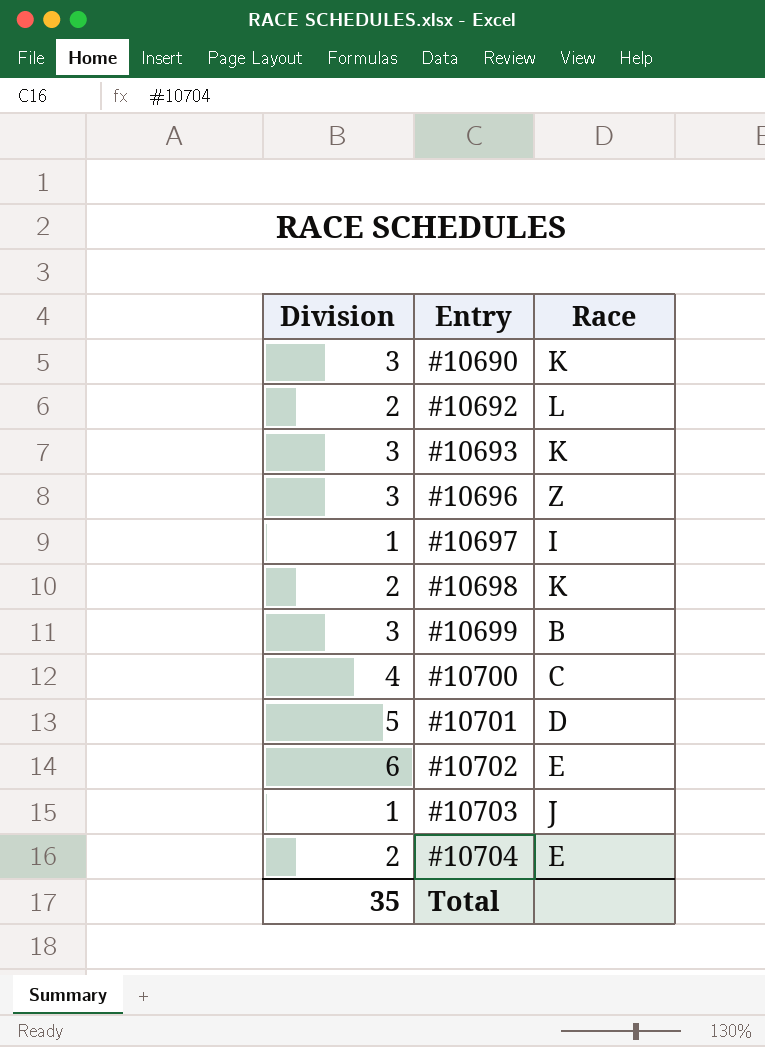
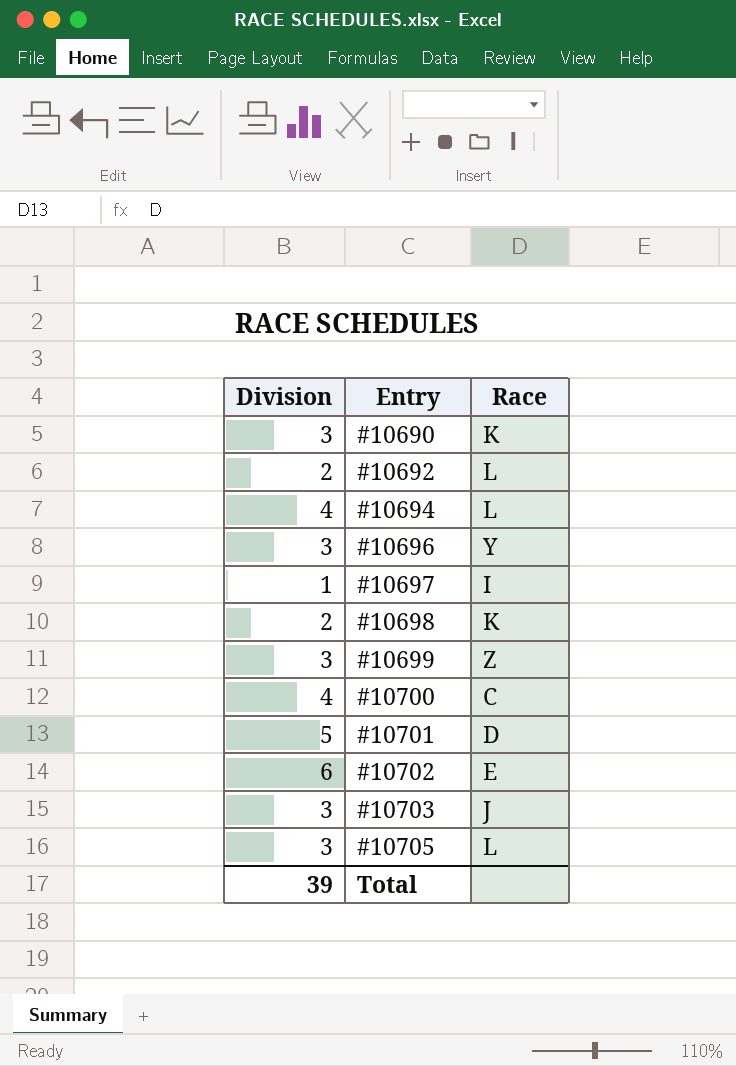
row #10693: 3 | K -> none
row #10704: 2 | E -> none
row #10694: none -> 4 | L
#10696 | Race: Z -> Y
#10699 | Race: B -> Z
#10703 | Division: 1 -> 3
row #10705: none -> 3 | L
Total | Division: 35 -> 39

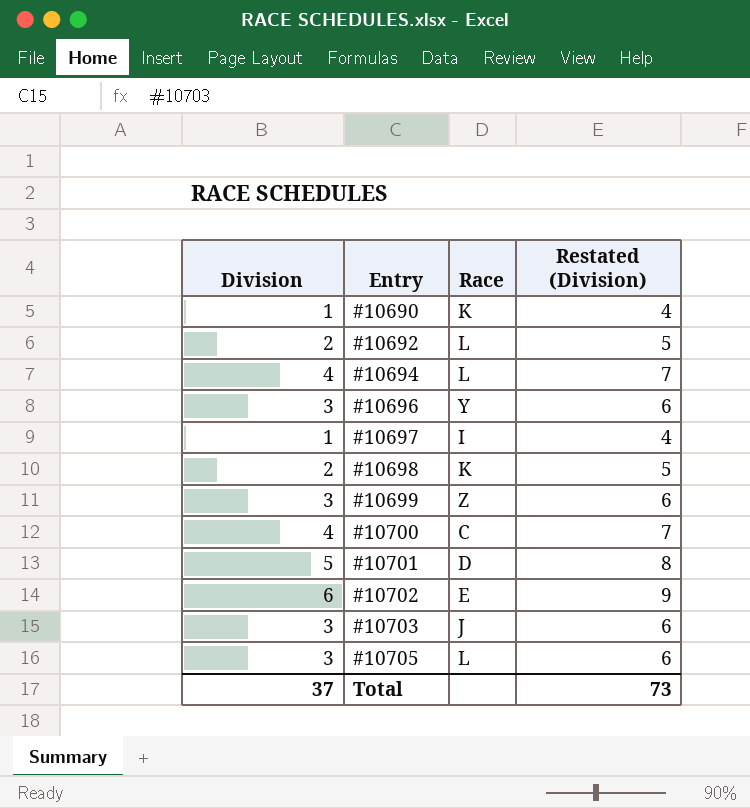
column Restated (Division) | formula: none -> [Division] + 3
#10690 | Division: 3 -> 1
Total | Division: 39 -> 37

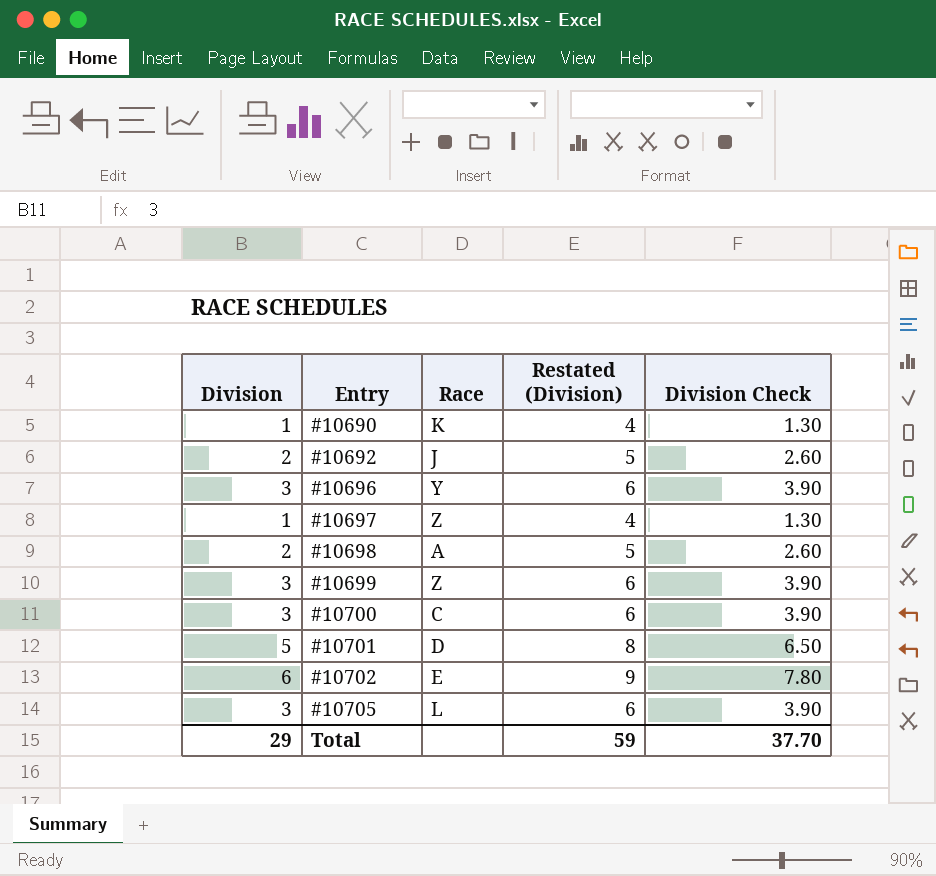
column Division Check | formula: none -> [Division] * 1.3
row #10694: 4 | L | 7 -> none
row #10703: 3 | J | 6 -> none
#10692 | Race: L -> J
#10697 | Race: I -> Z
#10698 | Race: K -> A
#10700 | Division: 4 -> 3
#10700 | Restated (Division): 7 -> 6
Total | Division: 37 -> 29
Total | Restated (Division): 73 -> 59

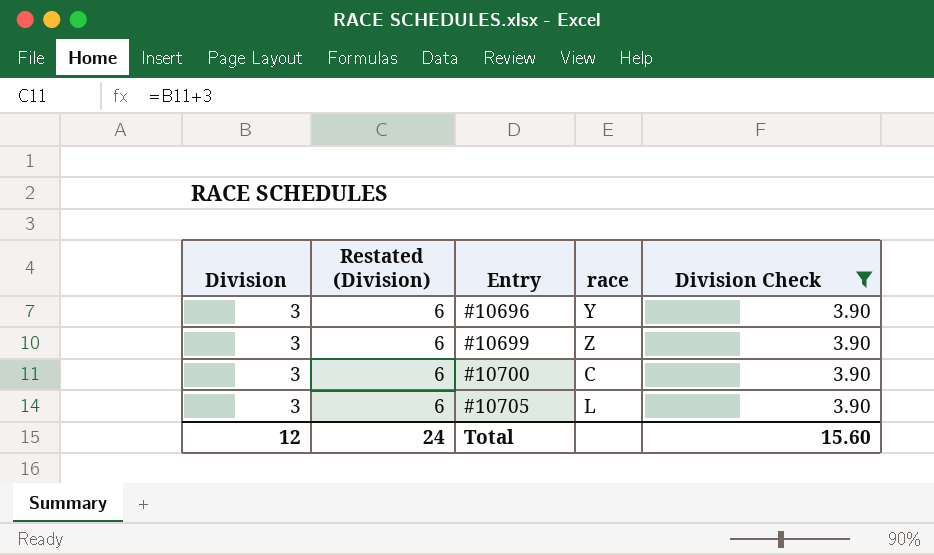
filter: none -> Division Check = 3.90
column Restated (Division) | position: 4 -> 2
column name: Race -> race
Total | Division: 29 -> 12
Total | Restated (Division): 59 -> 24
Total | Division Check: 37.70 -> 15.60

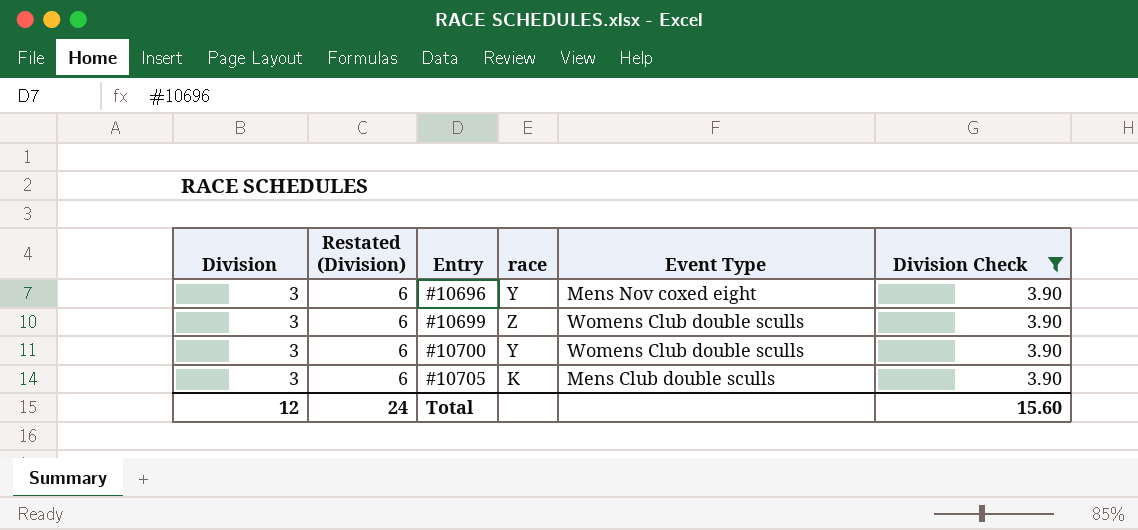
column Event Type | position: none -> 5
#10700 | race: C -> Y
#10705 | race: L -> K

